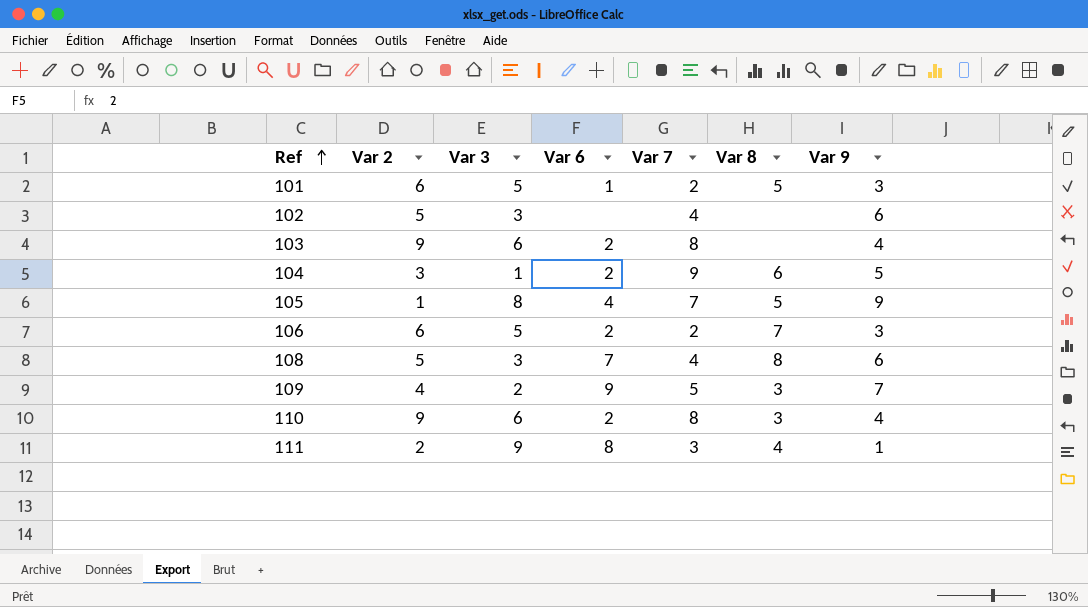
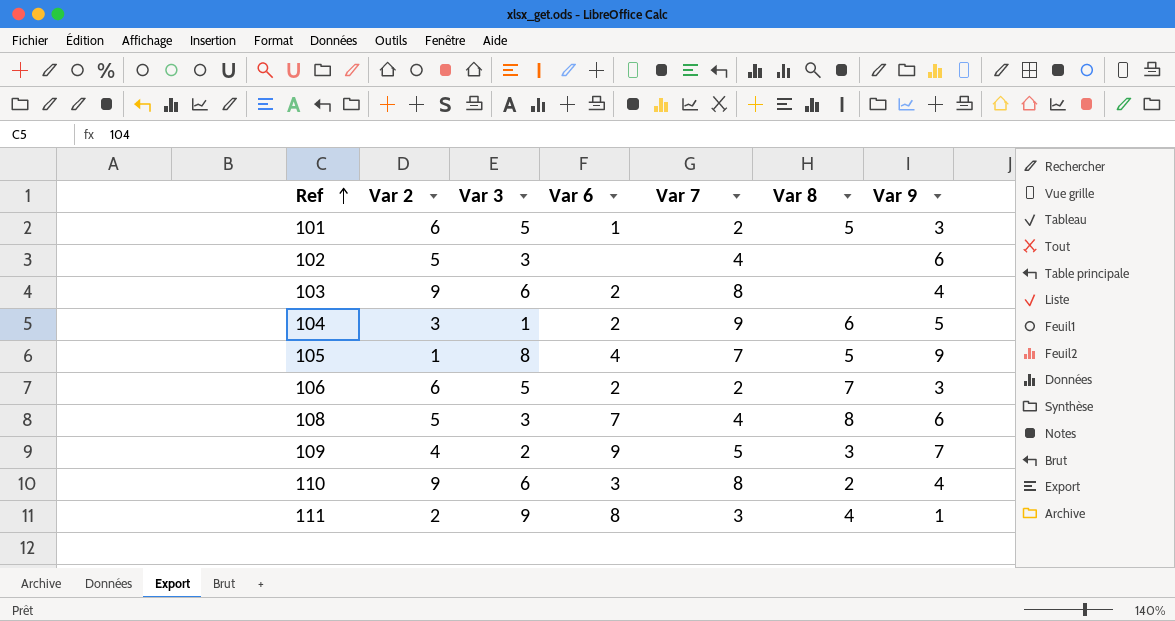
110 | Var 6: 2 -> 3
110 | Var 8: 3 -> 2

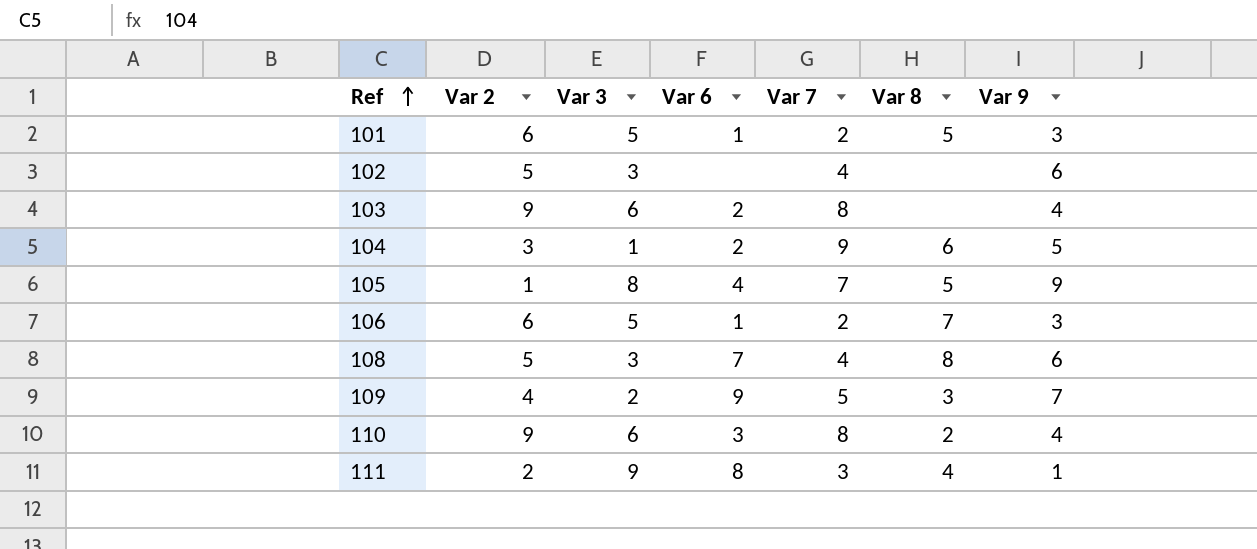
106 | Var 6: 2 -> 1

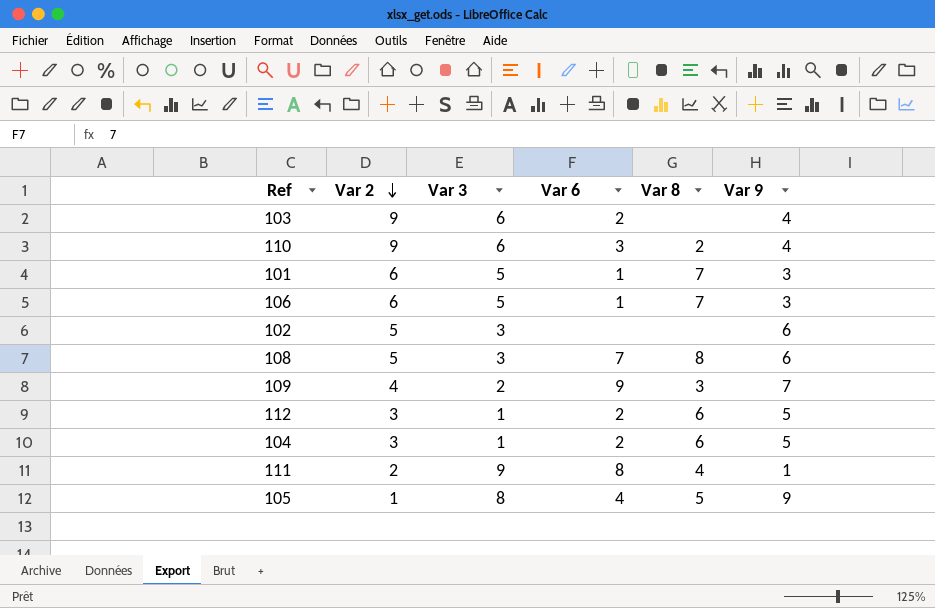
row order: Ref ascending -> Var 2 descending
column Var 7 | position: 5 -> none
101 | Var 8: 5 -> 7
row 112: none -> 3 | 1 | 2 | 6 | 5

